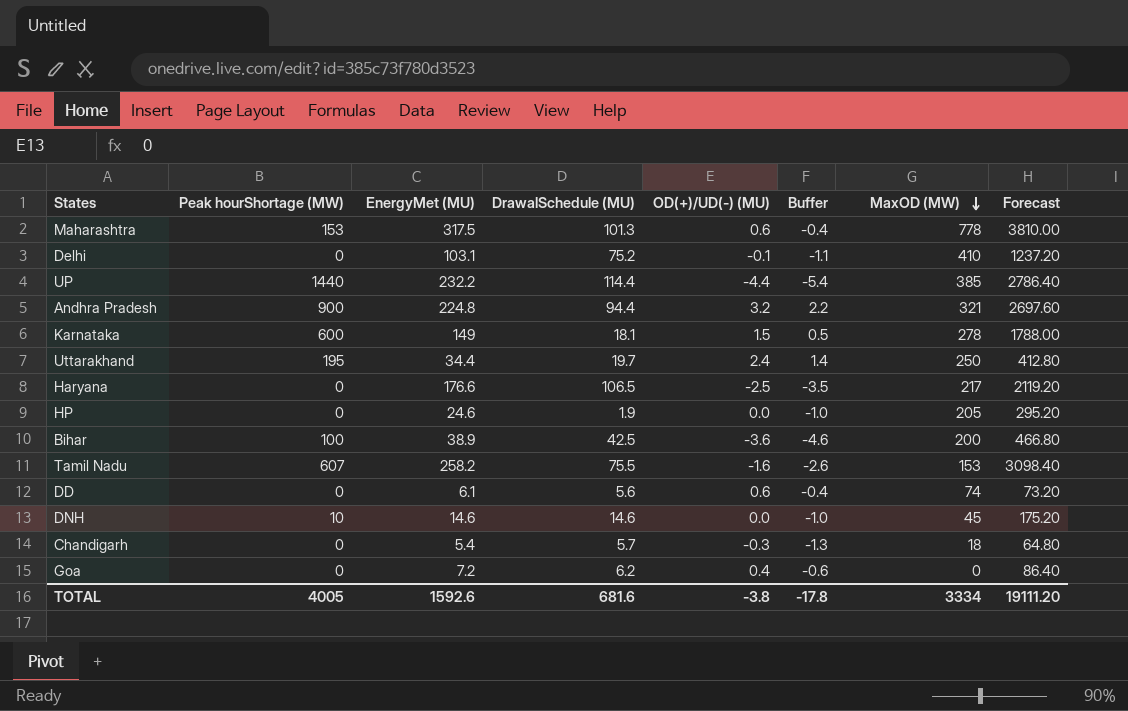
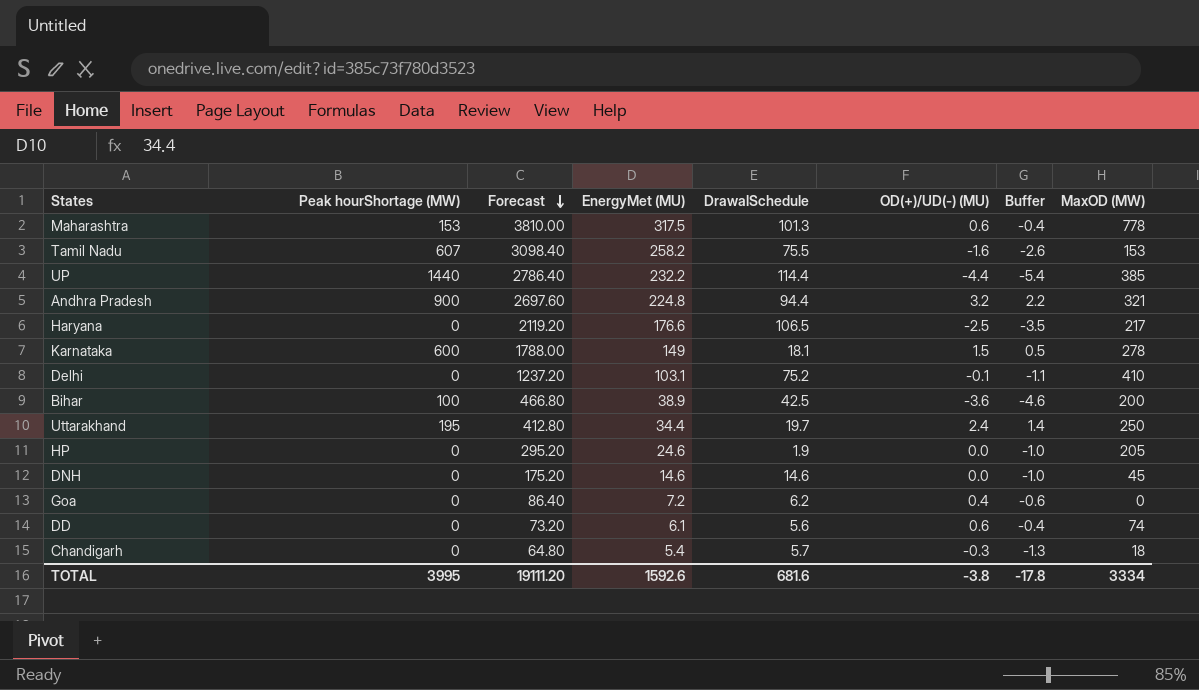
row order: MaxOD (MW) descending -> Forecast descending
column Forecast | position: 8 -> 3
column name: DrawalSchedule (MU) -> DrawalSchedule
DNH | Peak hourShortage (MW): 10 -> 0
TOTAL | Peak hourShortage (MW): 4005 -> 3995

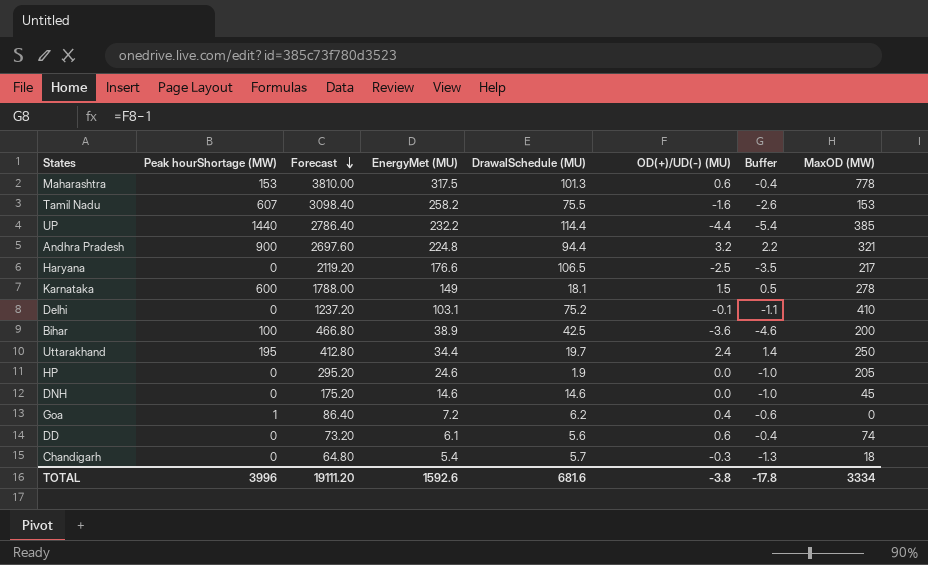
column name: DrawalSchedule -> DrawalSchedule (MU)
Goa | Peak hourShortage (MW): 0 -> 1
TOTAL | Peak hourShortage (MW): 3995 -> 3996

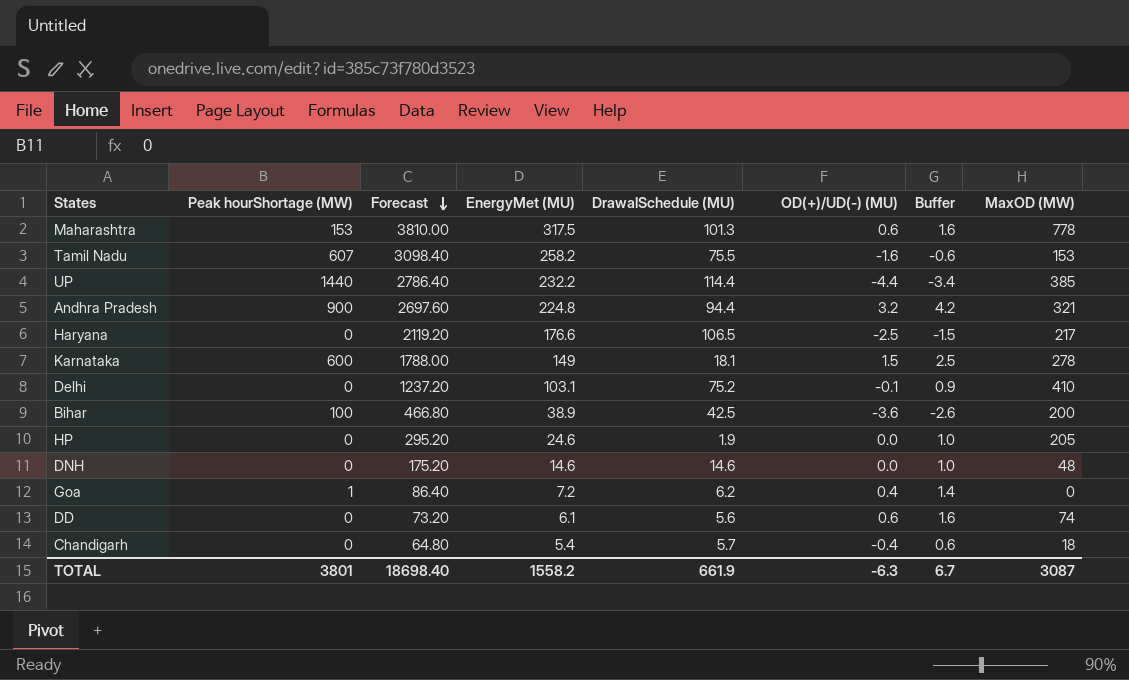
column Buffer | formula: [OD(+)/UD(-) (MU)] - 1 -> [OD(+)/UD(-) (MU)] + 1
row Uttarakhand: 195 | 412.80 | 34.4 | 19.7 | 2.4 | 1.4 | 250 -> none
DNH | MaxOD (MW): 45 -> 48
Chandigarh | OD(+)/UD(-) (MU): -0.3 -> -0.4
TOTAL | Peak hourShortage (MW): 3996 -> 3801
TOTAL | Forecast: 19111.20 -> 18698.40
TOTAL | EnergyMet (MU): 1592.6 -> 1558.2
TOTAL | DrawalSchedule (MU): 681.6 -> 661.9
TOTAL | OD(+)/UD(-) (MU): -3.8 -> -6.3
TOTAL | Buffer: -17.8 -> 6.7
TOTAL | MaxOD (MW): 3334 -> 3087

